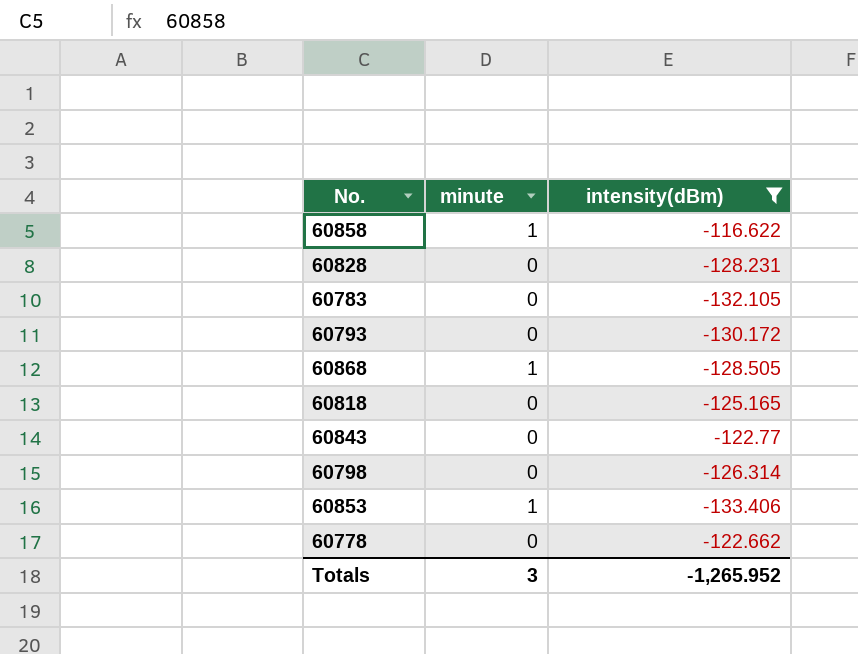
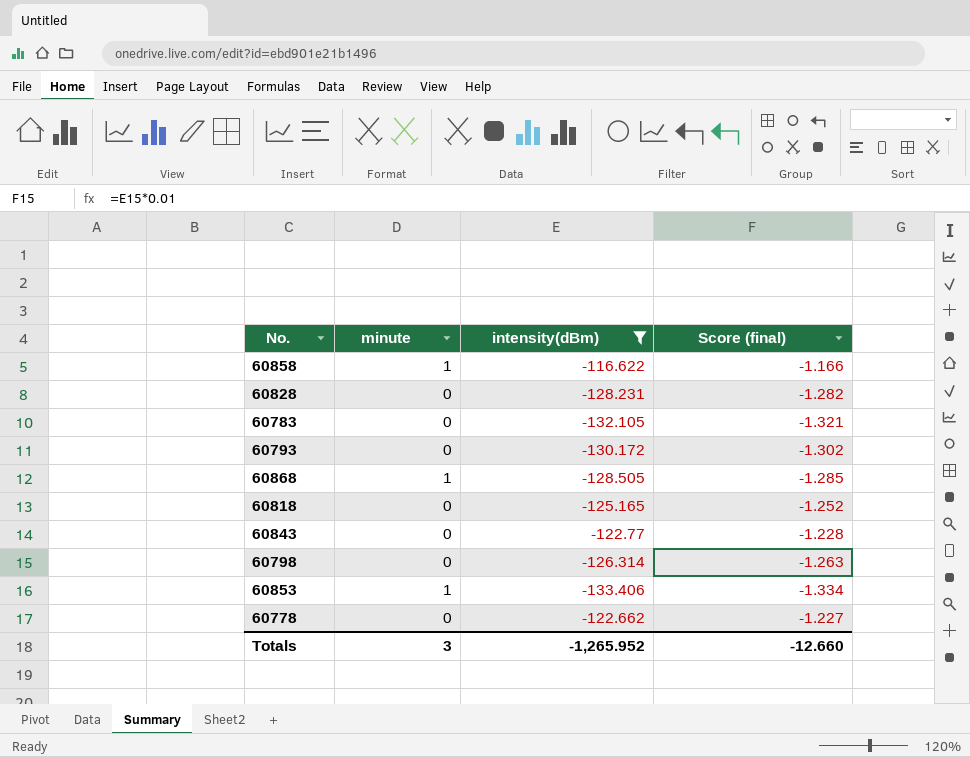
column Score (final) | formula: none -> [intensity(dBm)] * 0.01

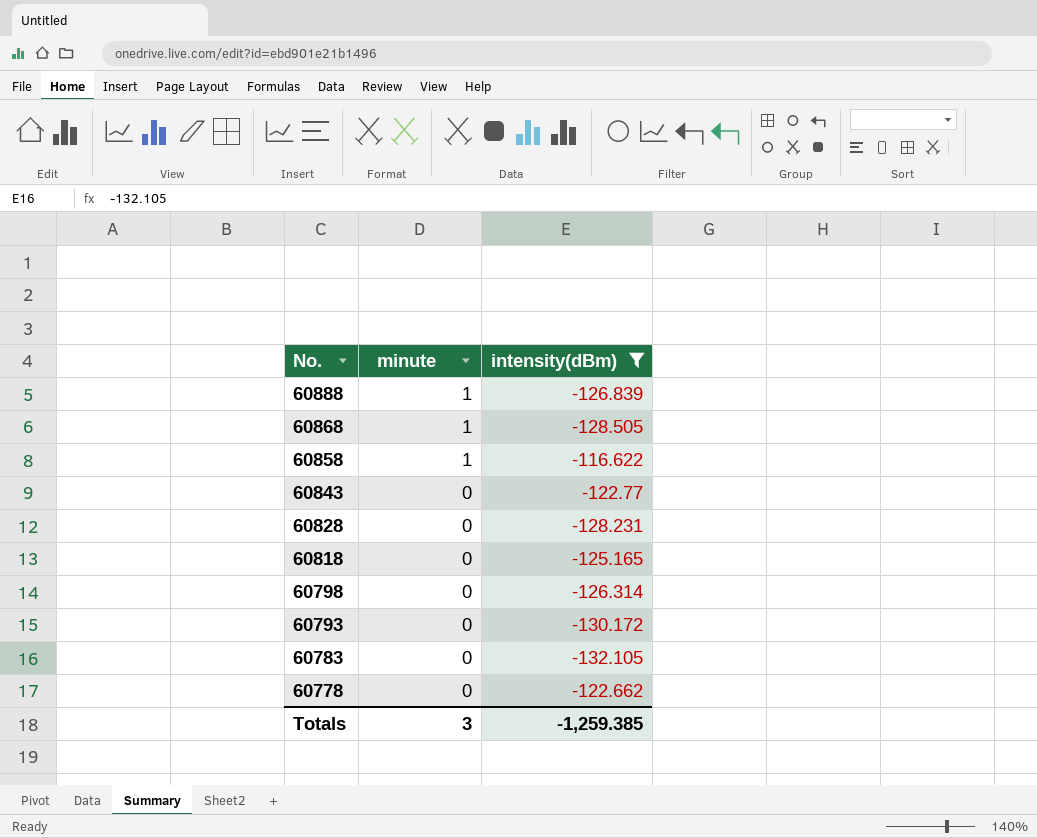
row order: none -> No. descending
column Score (final) | formula: [intensity(dBm)] * 0.01 -> none
row 60853: 1 | -133.406 | -1.334 -> none
row 60888: none -> 1 | -126.839
Totals | intensity(dBm): -1,265.952 -> -1,259.385

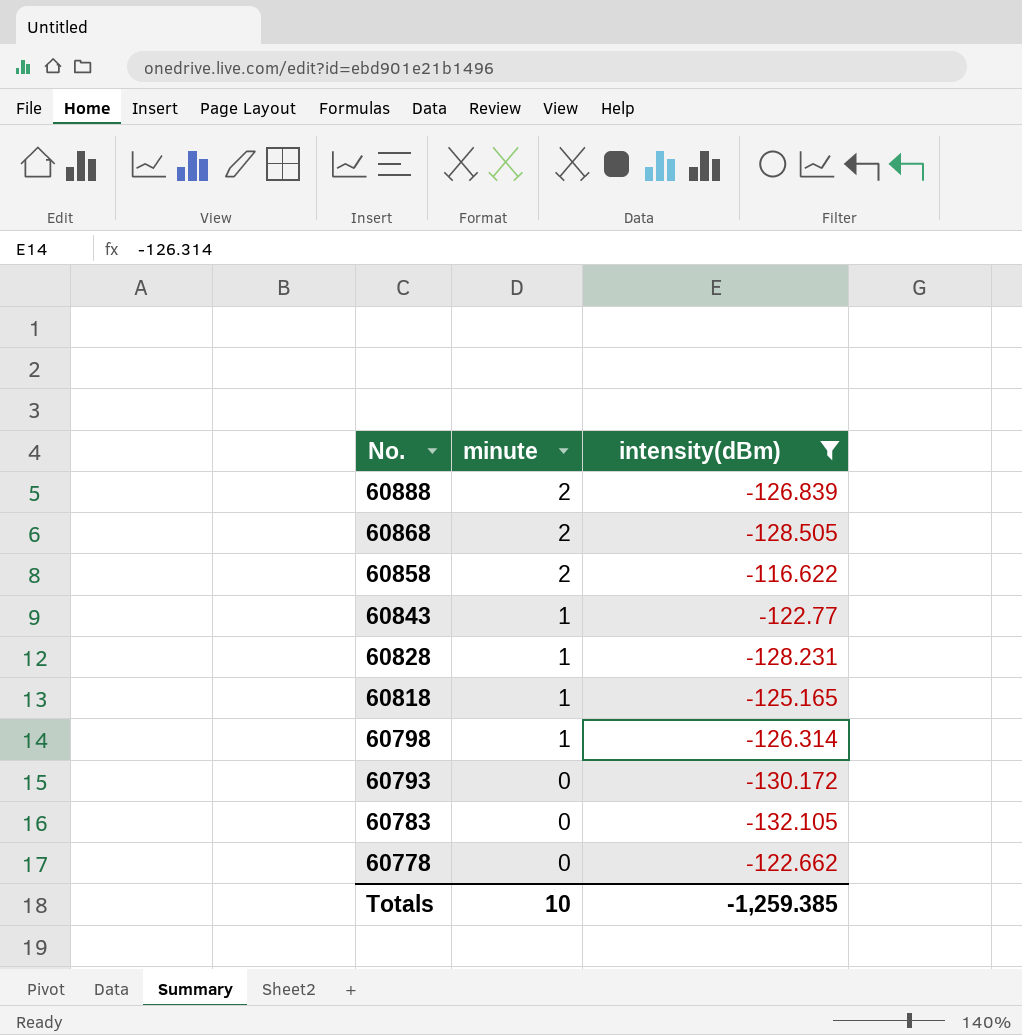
60888 | minute: 1 -> 2
60868 | minute: 1 -> 2
60858 | minute: 1 -> 2
60843 | minute: 0 -> 1
60828 | minute: 0 -> 1
60818 | minute: 0 -> 1
60798 | minute: 0 -> 1
Totals | minute: 3 -> 10

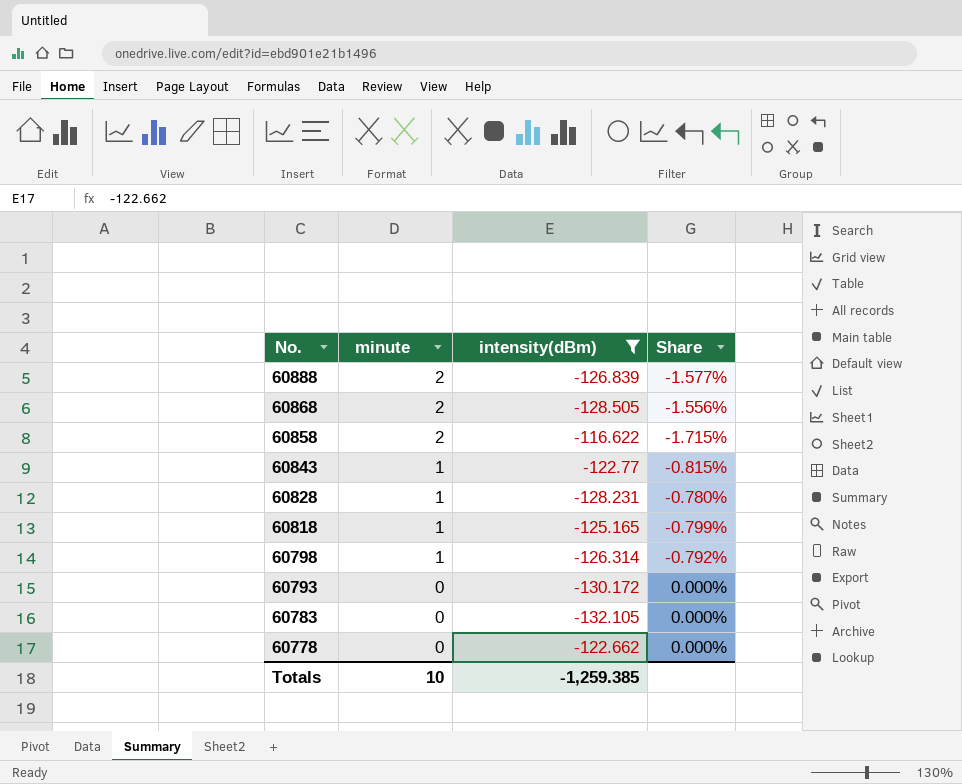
column Share | formula: none -> [minute] / [intensity(dBm)]

